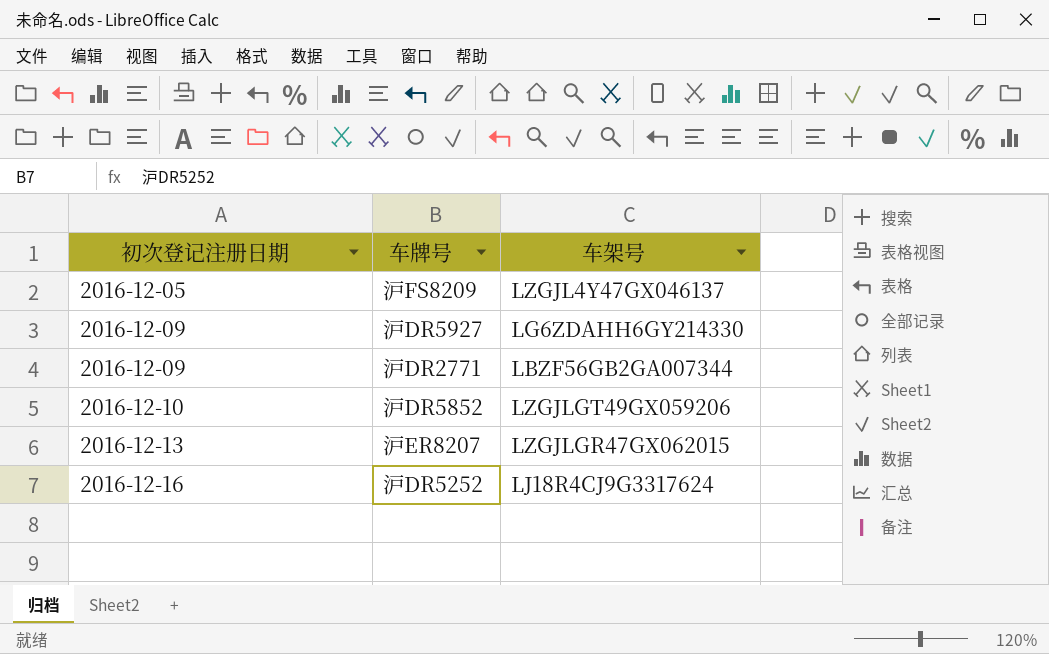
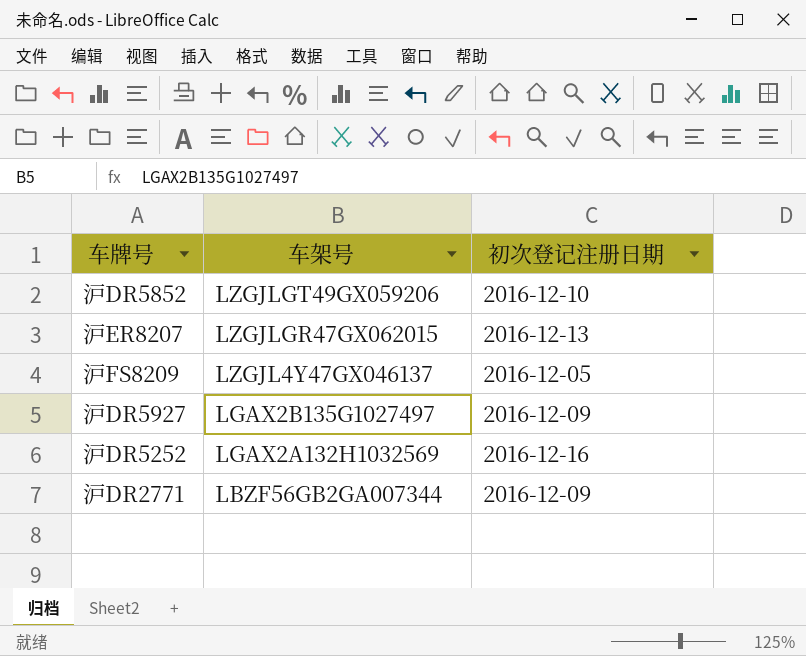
row order: 初次登记注册日期 ascending -> 车架号 descending
column 初次登记注册日期 | position: 1 -> 3
沪DR5927 | 车架号: LG6ZDAHH6GY214330 -> LGAX2B135G1027497
沪DR5252 | 车架号: LJ18R4CJ9G3317624 -> LGAX2A132H1032569

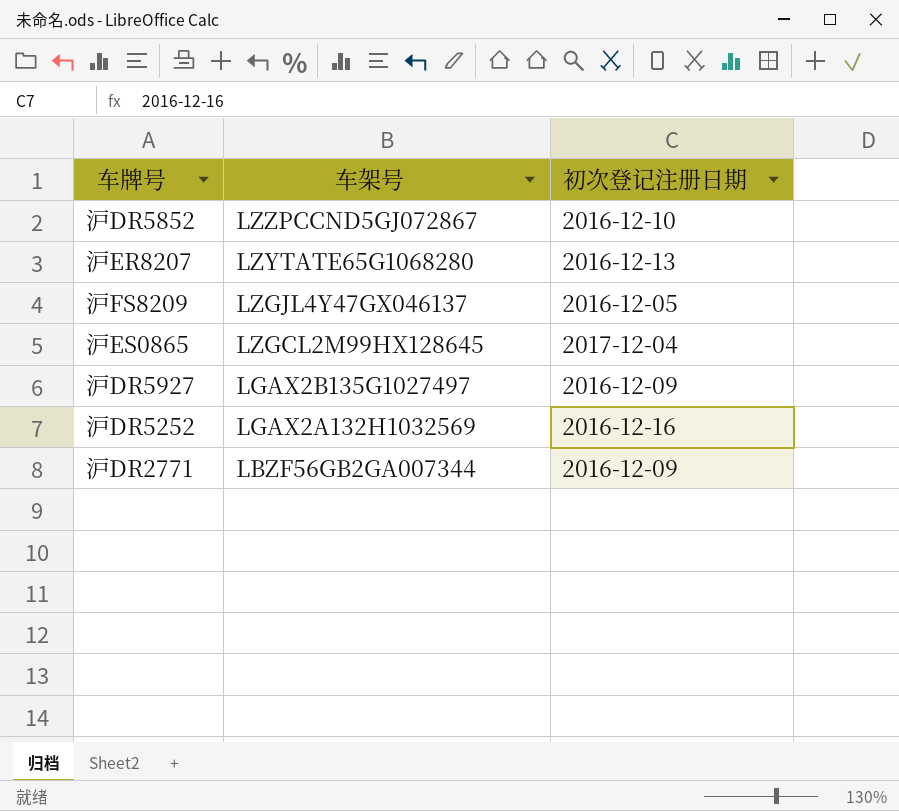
沪DR5852 | 车架号: LZGJLGT49GX059206 -> LZZPCCND5GJ072867
沪ER8207 | 车架号: LZGJLGR47GX062015 -> LZYTATE65G1068280
row 沪ES0865: none -> LZGCL2M99HX128645 | 2017-12-04

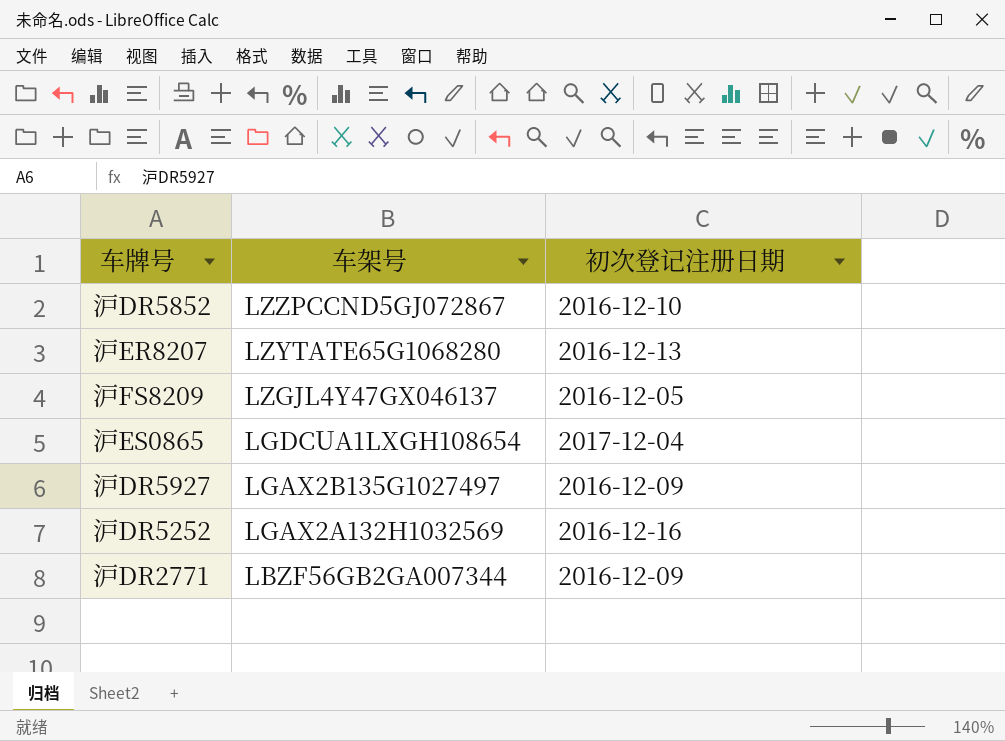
沪ES0865 | 车架号: LZGCL2M99HX128645 -> LGDCUA1LXGH108654

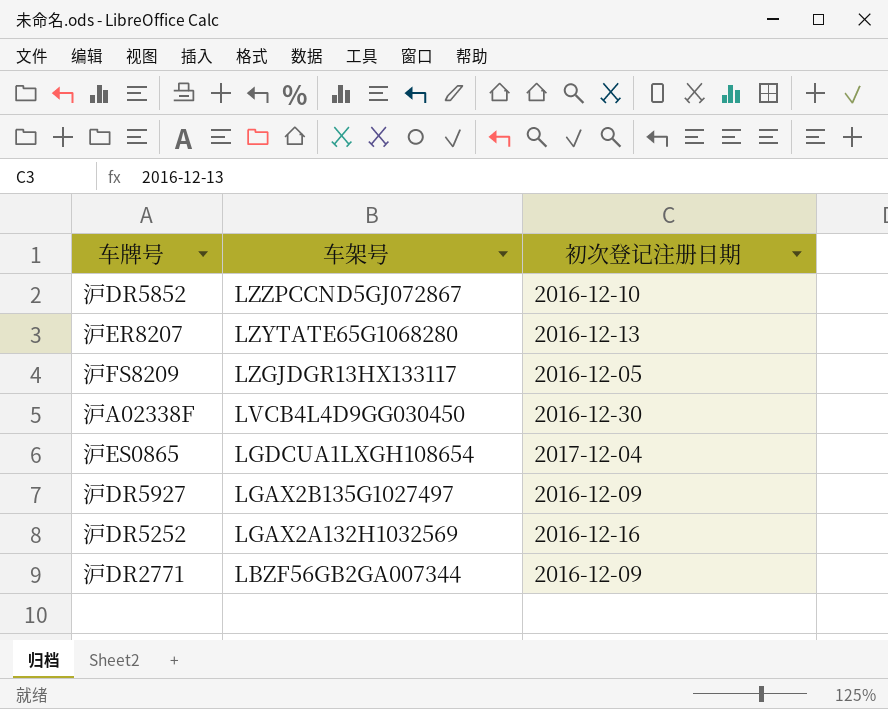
沪FS8209 | 车架号: LZGJL4Y47GX046137 -> LZGJDGR13HX133117
row 沪A02338F: none -> LVCB4L4D9GG030450 | 2016-12-30

